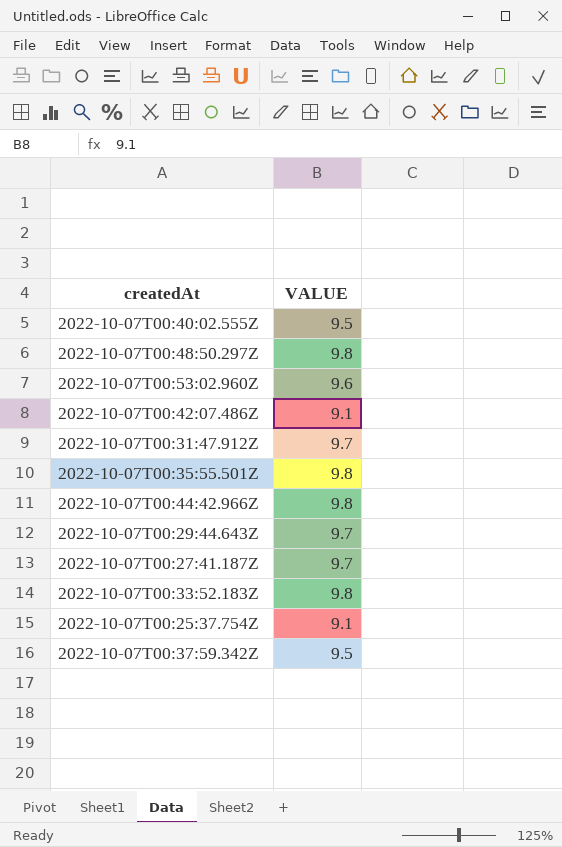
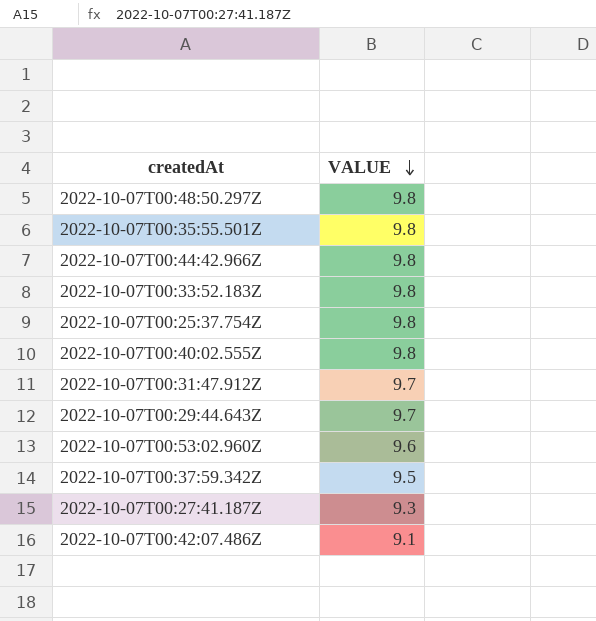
row order: none -> VALUE descending
2022-10-07T00:25:37.754Z | VALUE: 9.1 -> 9.8
2022-10-07T00:40:02.555Z | VALUE: 9.5 -> 9.8
2022-10-07T00:27:41.187Z | VALUE: 9.7 -> 9.3

